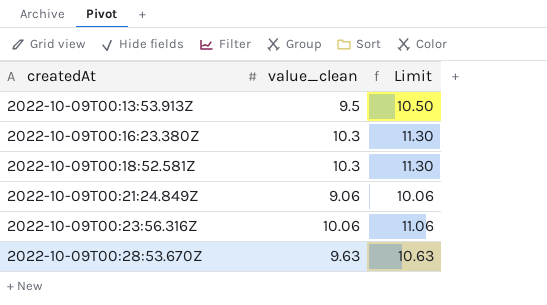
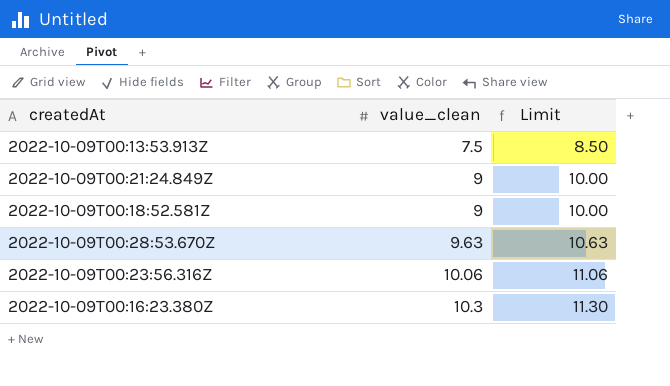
row order: createdAt ascending -> value_clean ascending
2022-10-09T00:13:53.913Z | value_clean: 9.5 -> 7.5
2022-10-09T00:13:53.913Z | Limit: 10.50 -> 8.50
2022-10-09T00:21:24.849Z | value_clean: 9.06 -> 9
2022-10-09T00:21:24.849Z | Limit: 10.06 -> 10.00
2022-10-09T00:18:52.581Z | value_clean: 10.3 -> 9
2022-10-09T00:18:52.581Z | Limit: 11.30 -> 10.00

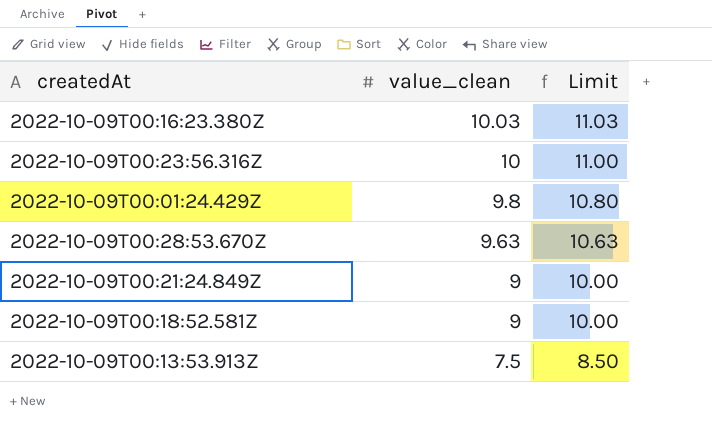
row order: value_clean ascending -> value_clean descending
2022-10-09T00:16:23.380Z | value_clean: 10.3 -> 10.03
2022-10-09T00:16:23.380Z | Limit: 11.30 -> 11.03
2022-10-09T00:23:56.316Z | value_clean: 10.06 -> 10
2022-10-09T00:23:56.316Z | Limit: 11.06 -> 11.00
row 2022-10-09T00:01:24.429Z: none -> 9.8 | 10.80

